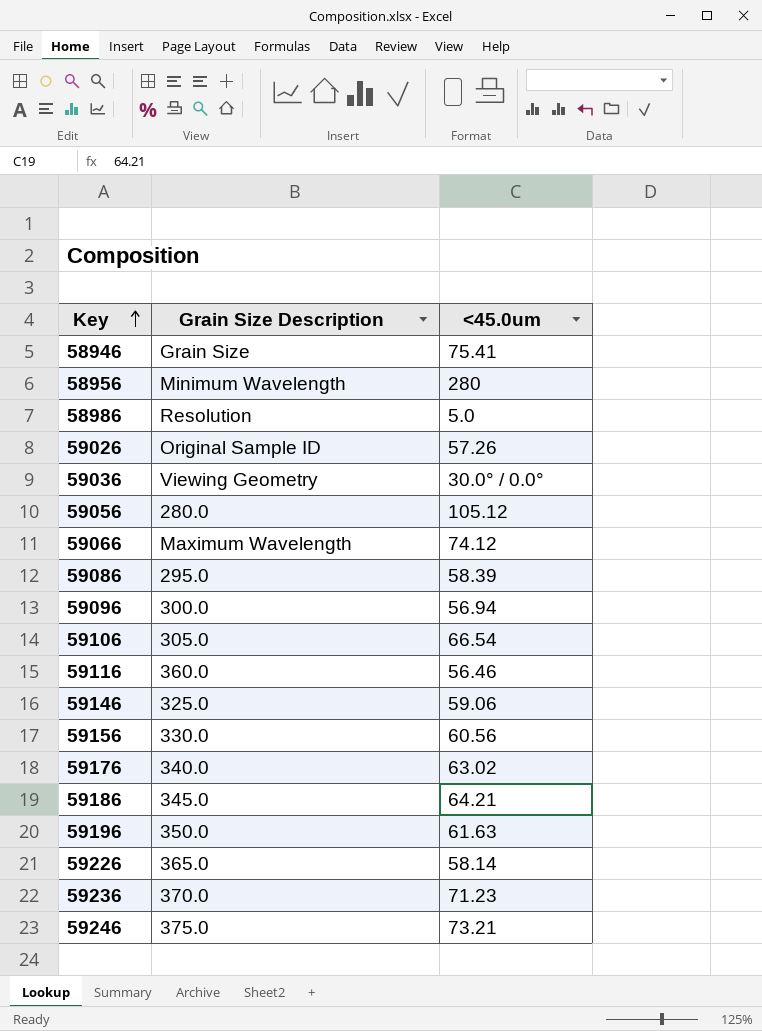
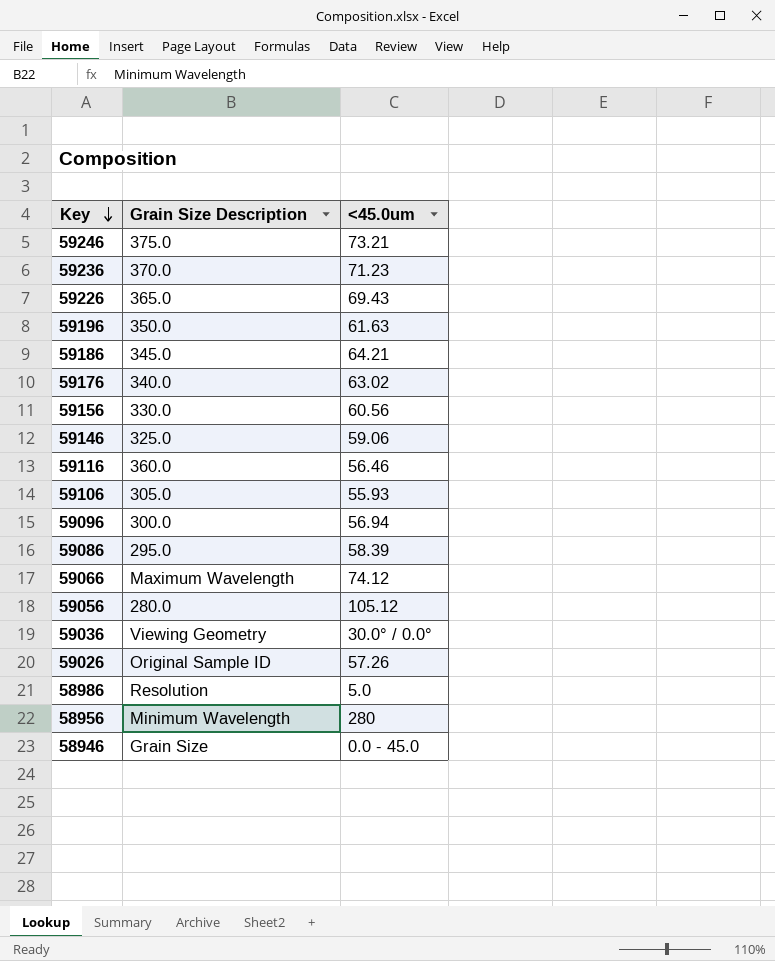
row order: Key ascending -> Key descending
59226 | <45.0um: 58.14 -> 69.43
59106 | <45.0um: 66.54 -> 55.93
58946 | <45.0um: 75.41 -> 0.0 - 45.0

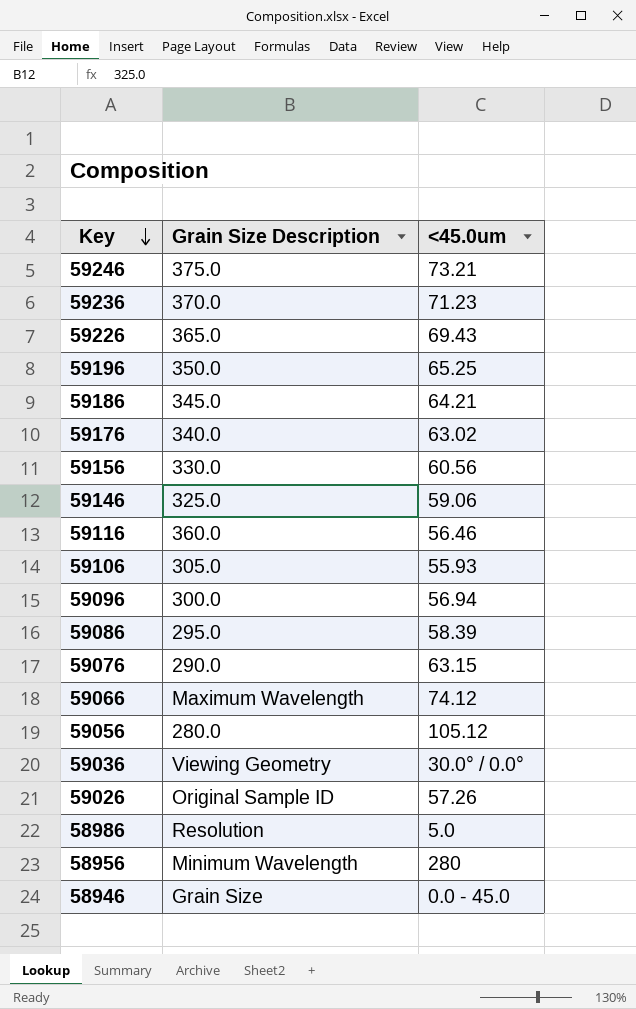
59196 | <45.0um: 61.63 -> 65.25
row 59076: none -> 290.0 | 63.15

